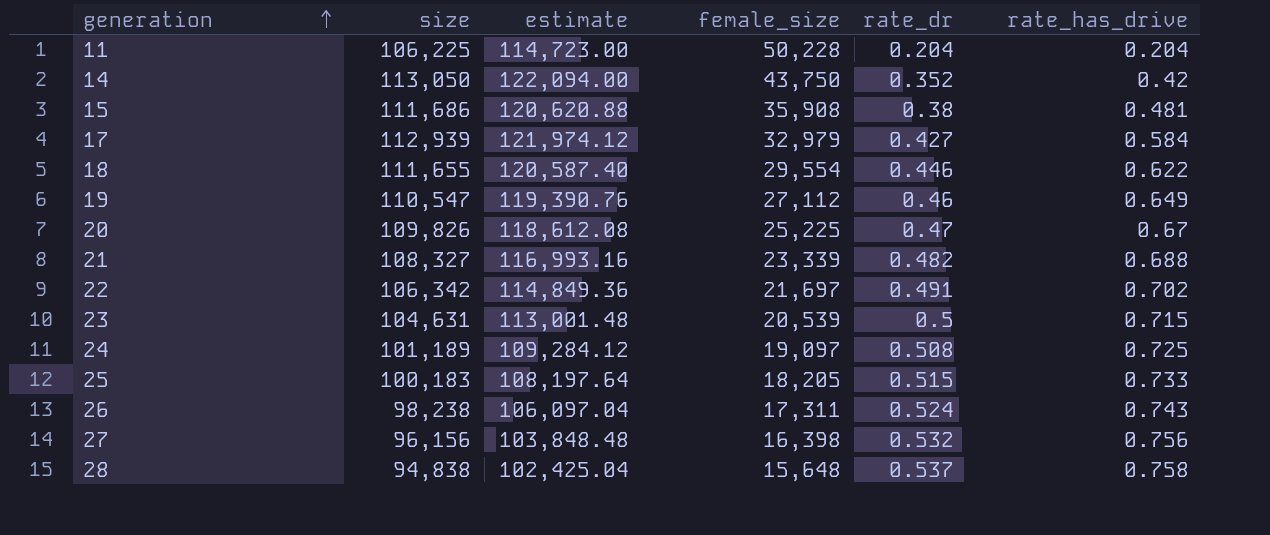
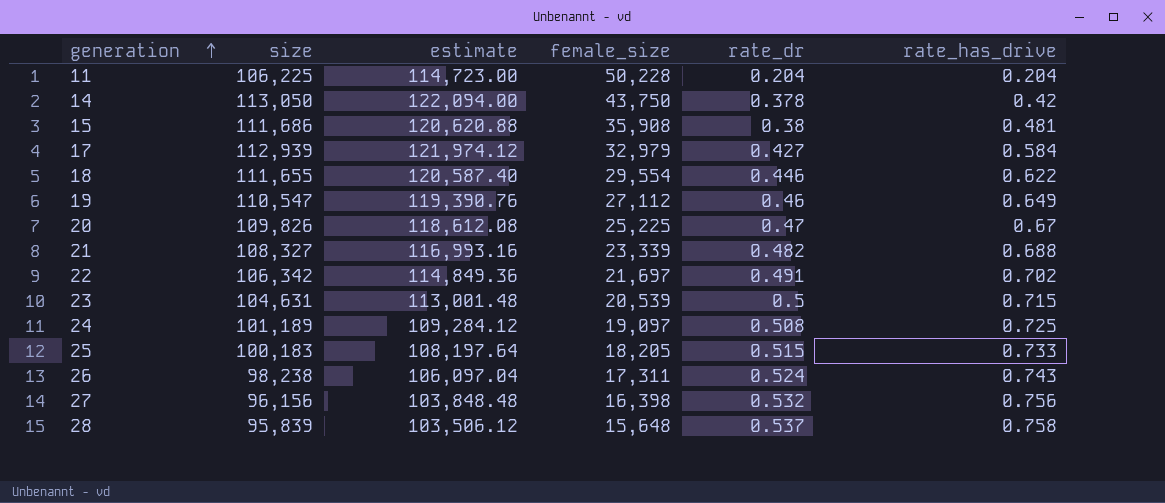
14 | rate_dr: 0.352 -> 0.378
28 | size: 94,838 -> 95,839
28 | estimate: 102,425.04 -> 103,506.12

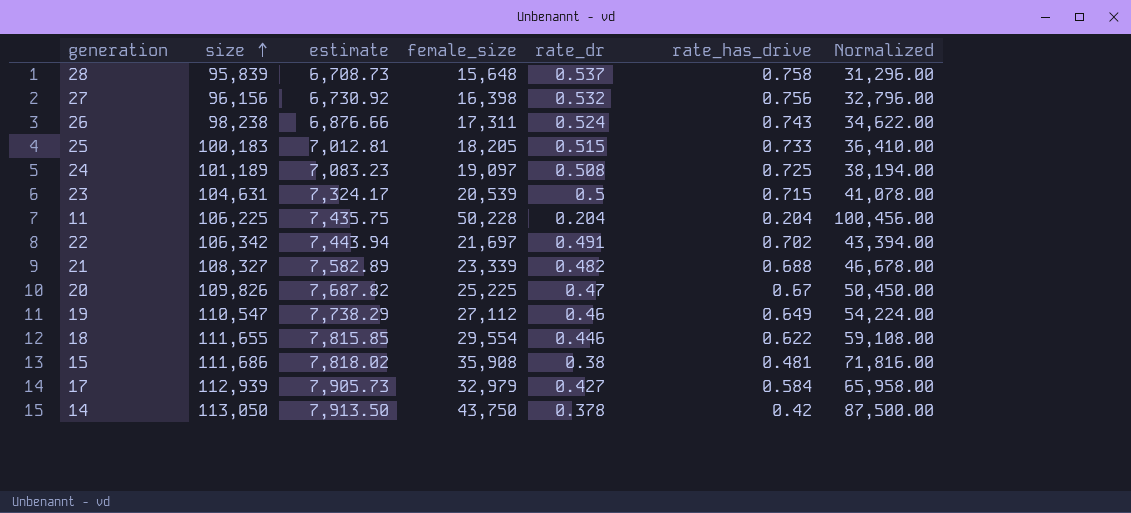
row order: generation ascending -> size ascending
column estimate | formula: [size] * 1.08 -> [size] * 0.07
column Normalized | formula: none -> [female_size] * 2

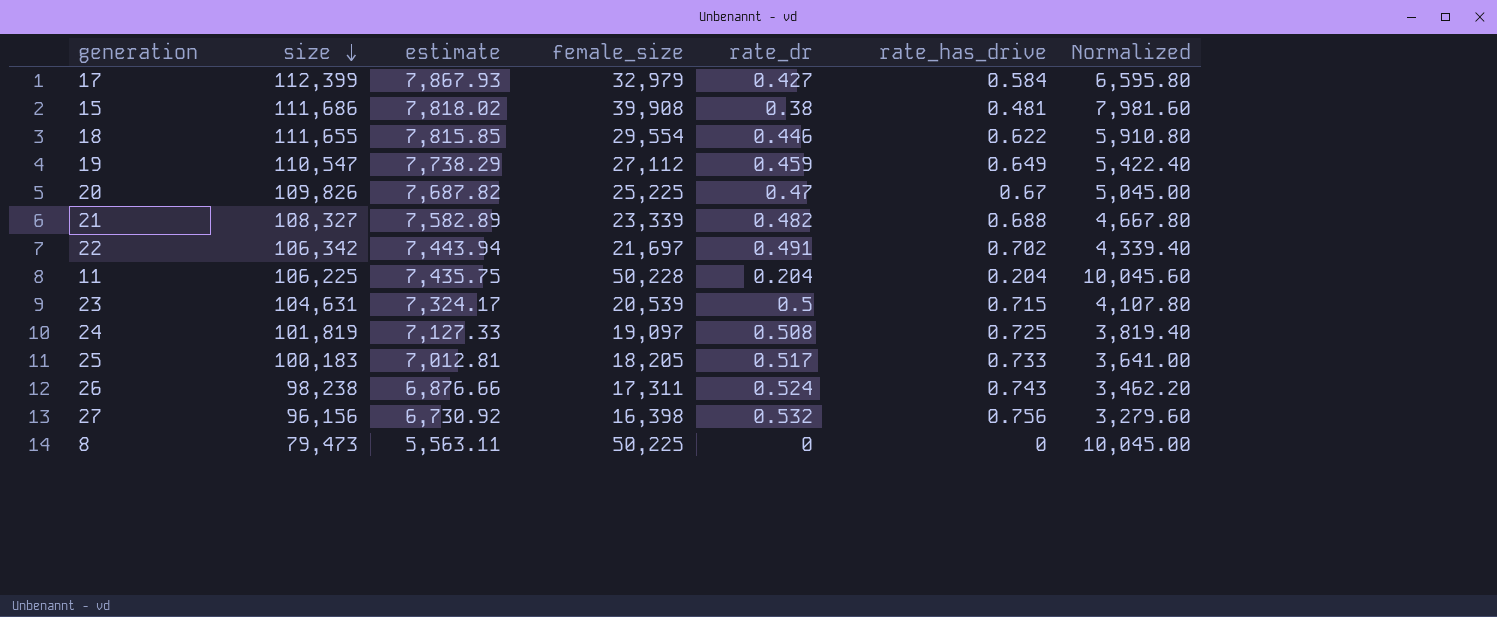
row order: size ascending -> size descending
column Normalized | formula: [female_size] * 2 -> [female_size] * 0.2
row 28: 95,839 | 6,708.73 | 15,648 | 0.537 | 0.758 | 31,296.00 -> none
row 14: 113,050 | 7,913.50 | 43,750 | 0.378 | 0.42 | 87,500.00 -> none
17 | size: 112,939 -> 112,399
17 | estimate: 7,905.73 -> 7,867.93
15 | female_size: 35,908 -> 39,908
19 | rate_dr: 0.46 -> 0.459
24 | size: 101,189 -> 101,819
24 | estimate: 7,083.23 -> 7,127.33
25 | rate_dr: 0.515 -> 0.517
row 8: none -> 79,473 | 5,563.11 | 50,225 | 0 | 0 | 10,045.00

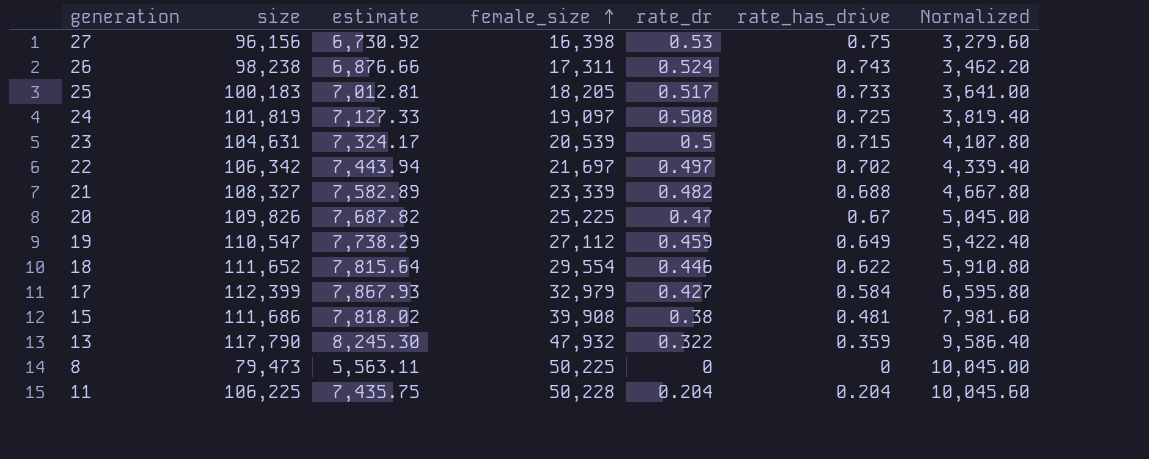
row order: size descending -> female_size ascending
27 | rate_dr: 0.532 -> 0.53
27 | rate_has_drive: 0.756 -> 0.75
22 | rate_dr: 0.491 -> 0.497
18 | size: 111,655 -> 111,652
18 | estimate: 7,815.85 -> 7,815.64
row 13: none -> 117,790 | 8,245.30 | 47,932 | 0.322 | 0.359 | 9,586.40

